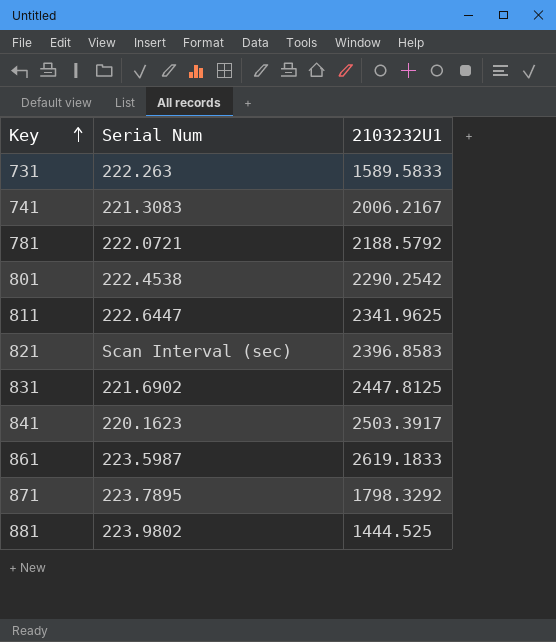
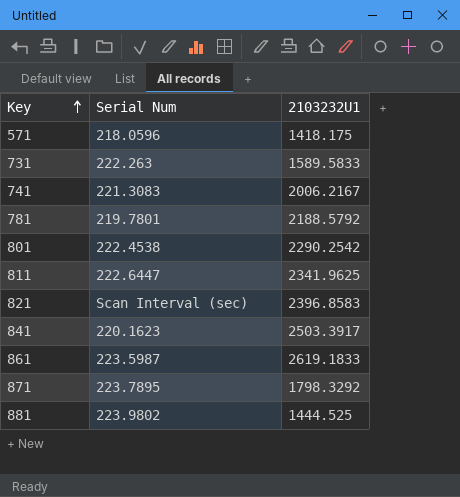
row 831: 221.6902 | 2447.8125 -> none
row 571: none -> 218.0596 | 1418.175
781 | Serial Num: 222.0721 -> 219.7801

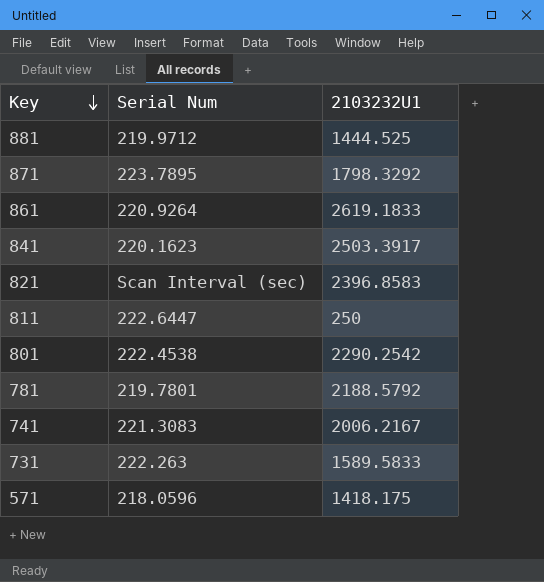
row order: Key ascending -> Key descending
881 | Serial Num: 223.9802 -> 219.9712
861 | Serial Num: 223.5987 -> 220.9264
811 | 2103232U1: 2341.9625 -> 250

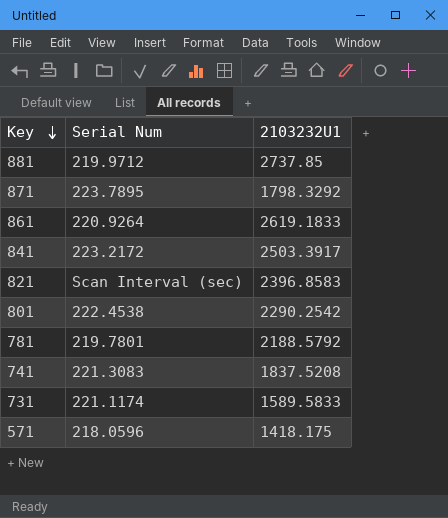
row 811: 222.6447 | 250 -> none
881 | 2103232U1: 1444.525 -> 2737.85
841 | Serial Num: 220.1623 -> 223.2172
741 | 2103232U1: 2006.2167 -> 1837.5208
731 | Serial Num: 222.263 -> 221.1174

